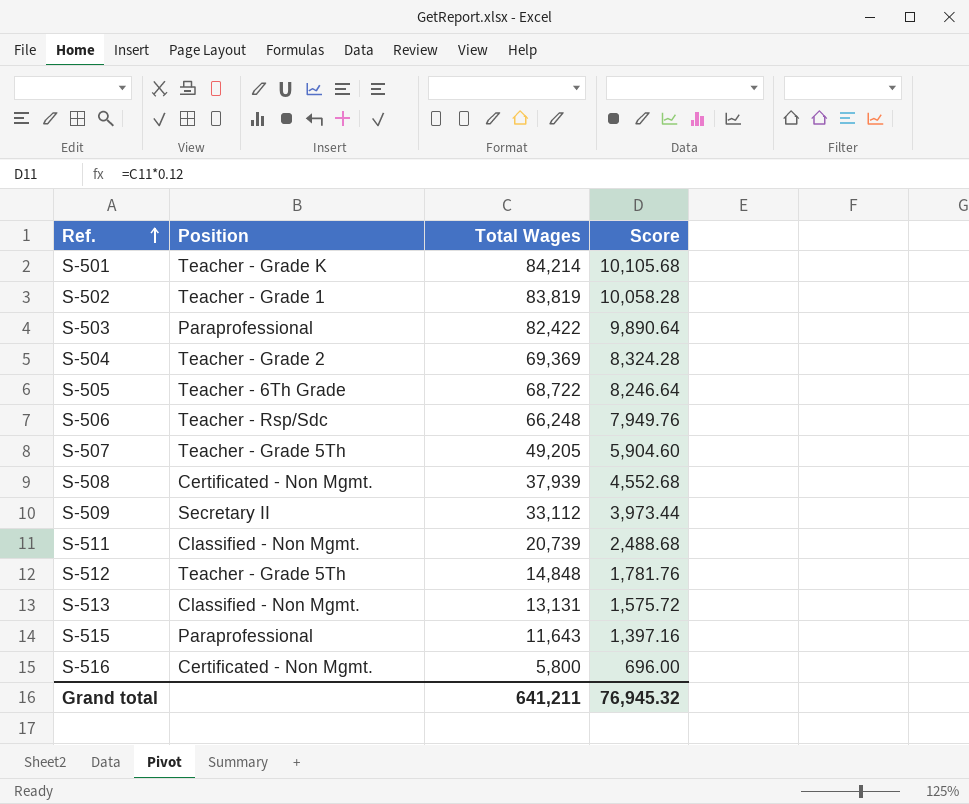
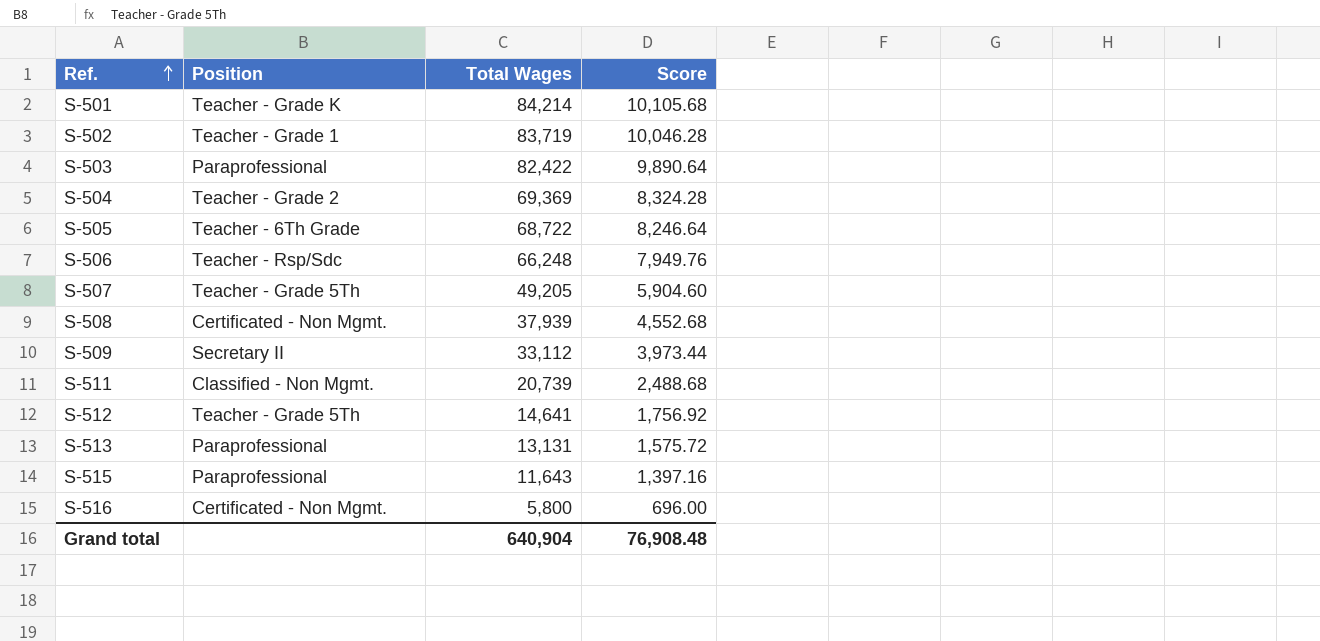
S-502 | Total Wages: 83,819 -> 83,719
S-502 | Score: 10,058.28 -> 10,046.28
S-512 | Total Wages: 14,848 -> 14,641
S-512 | Score: 1,781.76 -> 1,756.92
S-513 | Position: Classified - Non Mgmt. -> Paraprofessional
Grand total | Total Wages: 641,211 -> 640,904
Grand total | Score: 76,945.32 -> 76,908.48

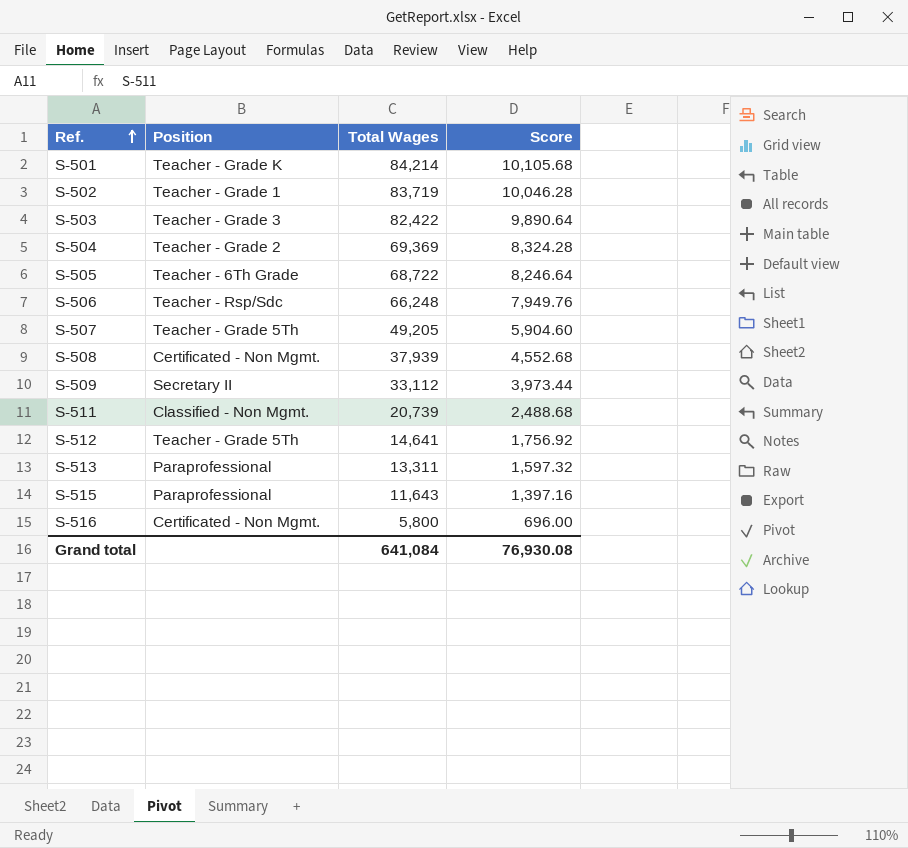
S-503 | Position: Paraprofessional -> Teacher - Grade 3
S-513 | Total Wages: 13,131 -> 13,311
S-513 | Score: 1,575.72 -> 1,597.32
Grand total | Total Wages: 640,904 -> 641,084
Grand total | Score: 76,908.48 -> 76,930.08

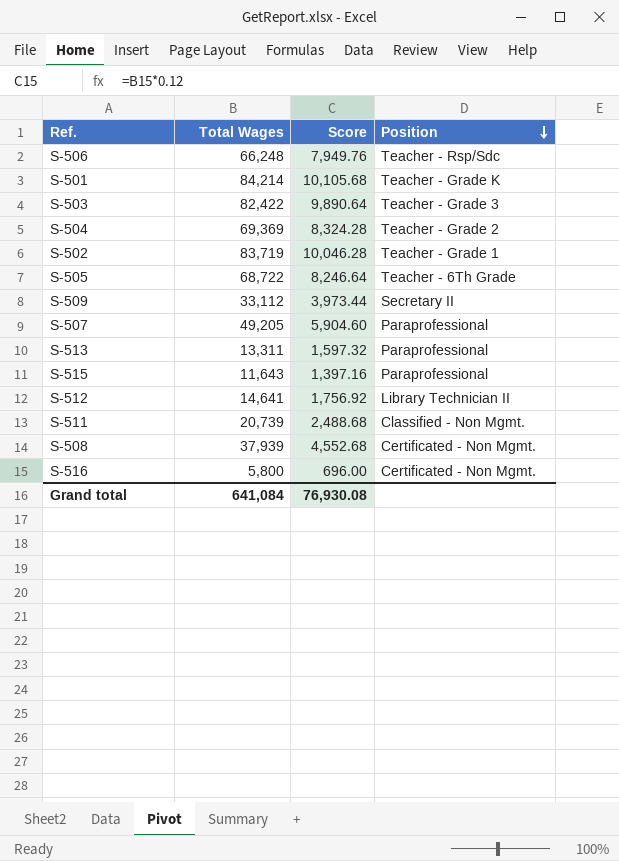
row order: Ref. ascending -> Position descending
column Position | position: 2 -> 4
S-507 | Position: Teacher - Grade 5Th -> Paraprofessional
S-512 | Position: Teacher - Grade 5Th -> Library Technician II

